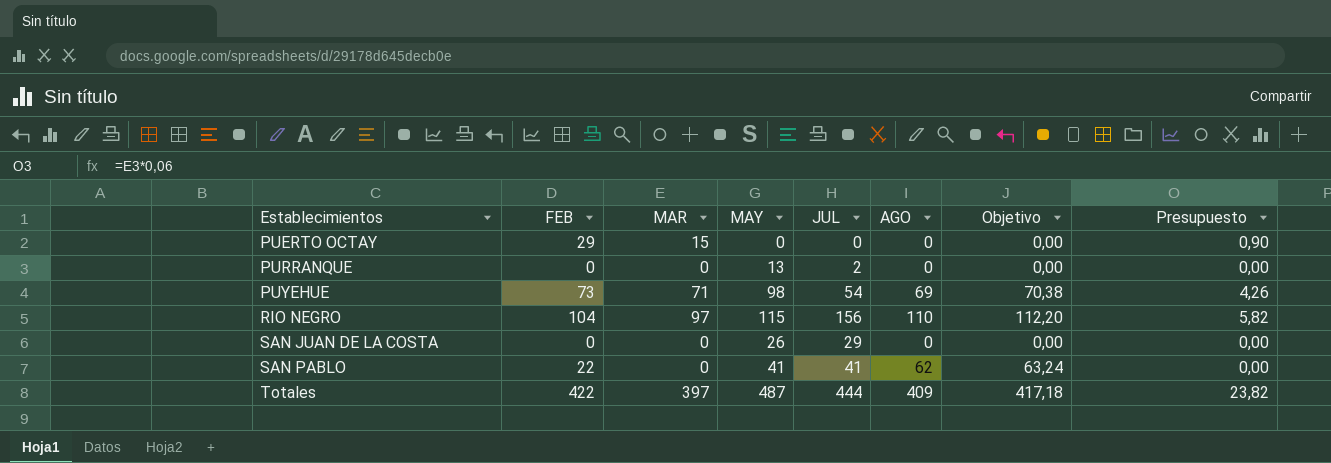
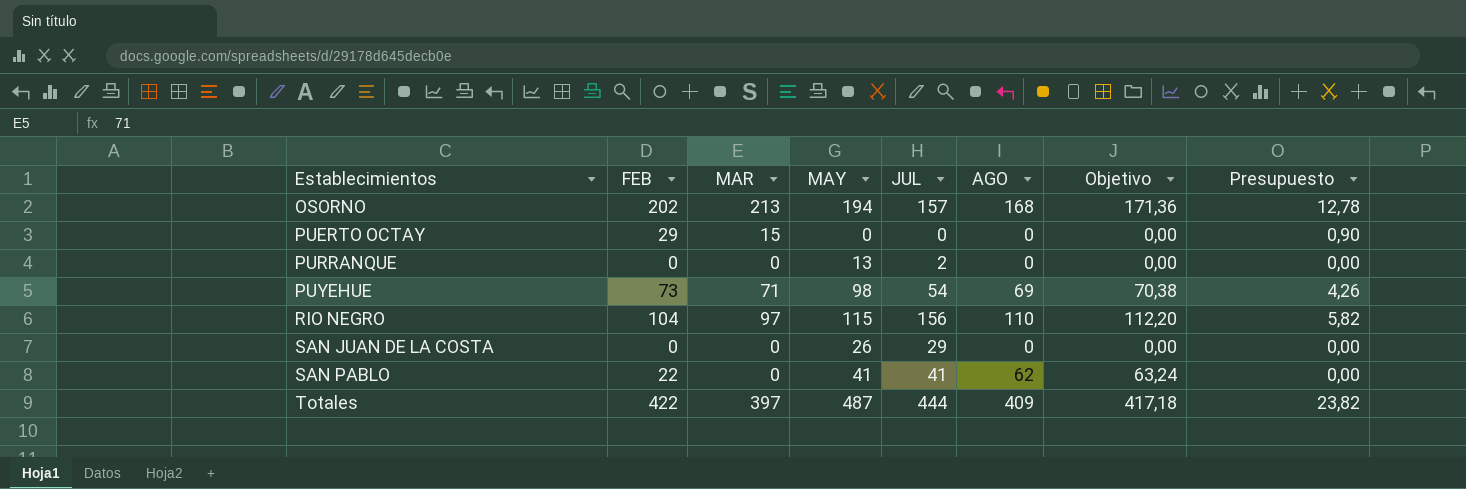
row OSORNO: none -> 202 | 213 | 194 | 157 | 168 | 171,36 | 12,78

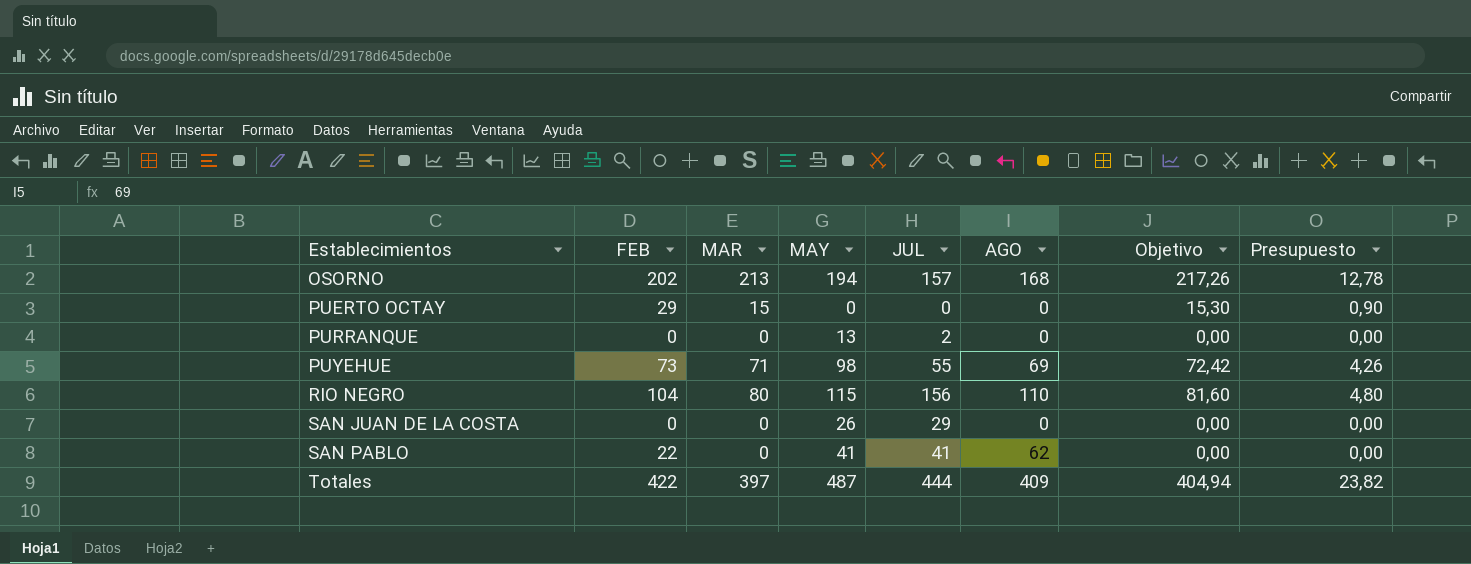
column Objetivo | formula: [AGO] * 1,02 -> [MAR] * 1,02
PUYEHUE | JUL: 54 -> 55
RIO NEGRO | MAR: 97 -> 80
RIO NEGRO | Presupuesto: 5,82 -> 4,80

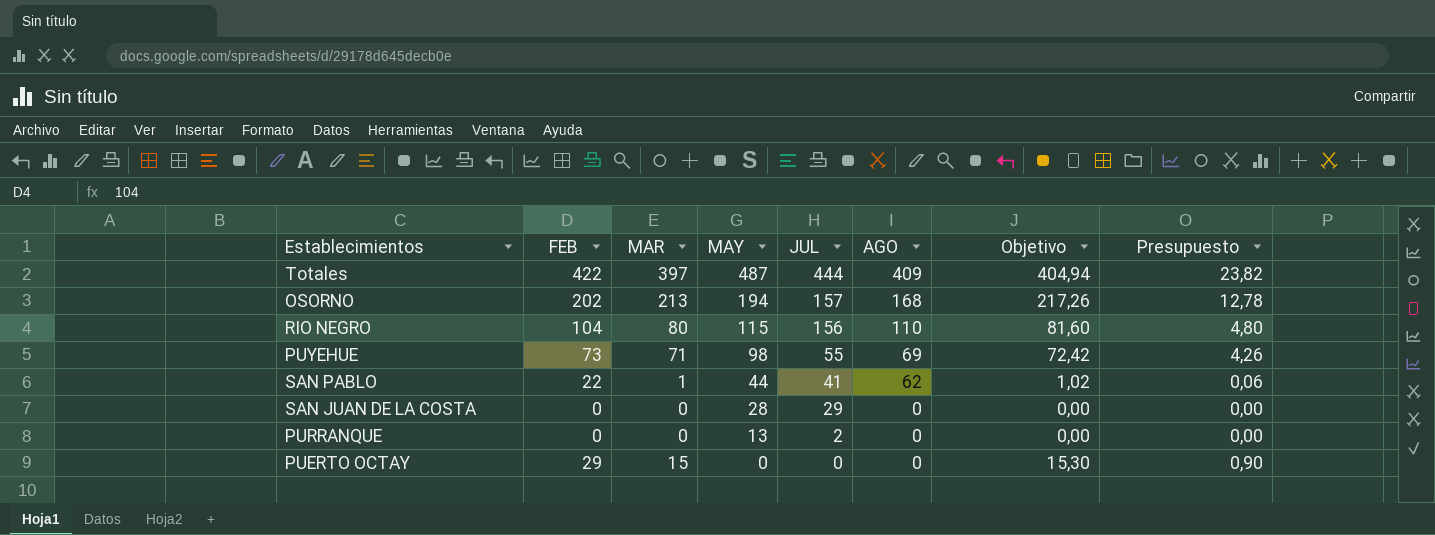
row order: Establecimientos ascending -> MAY descending
SAN PABLO | MAR: 0 -> 1
SAN PABLO | MAY: 41 -> 44
SAN PABLO | Objetivo: 0,00 -> 1,02
SAN PABLO | Presupuesto: 0,00 -> 0,06
SAN JUAN DE LA COSTA | MAY: 26 -> 28

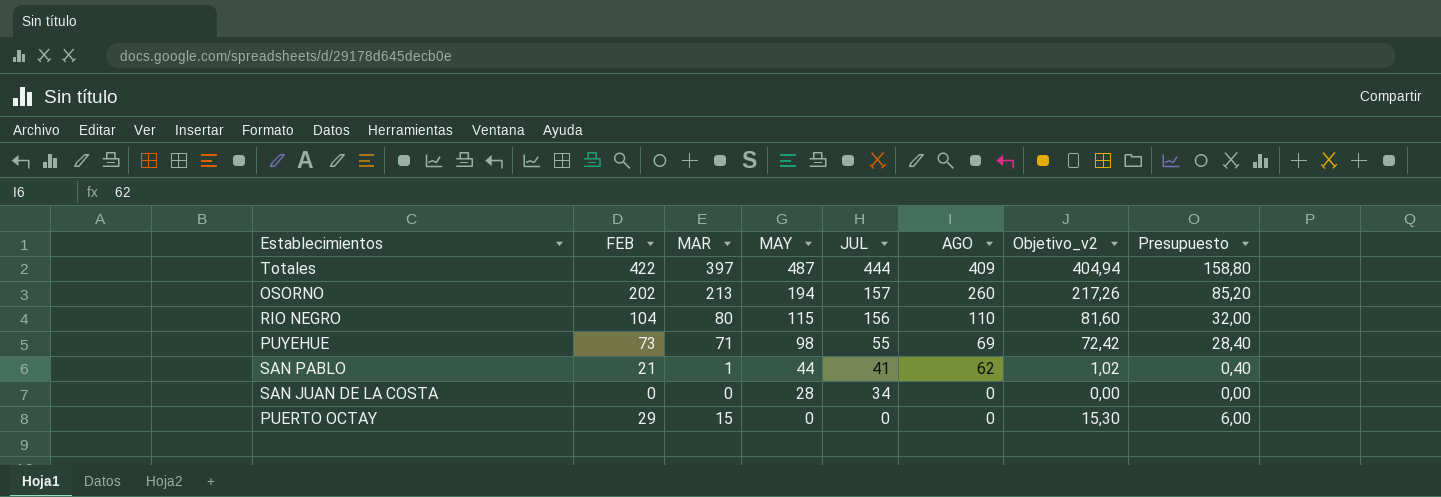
column name: Objetivo -> Objetivo_v2
column Presupuesto | formula: [MAR] * 0,06 -> [MAR] * 0,4
row PURRANQUE: 0 | 0 | 13 | 2 | 0 | 0,00 | 0,00 -> none
OSORNO | AGO: 168 -> 260
SAN PABLO | FEB: 22 -> 21
SAN JUAN DE LA COSTA | JUL: 29 -> 34

